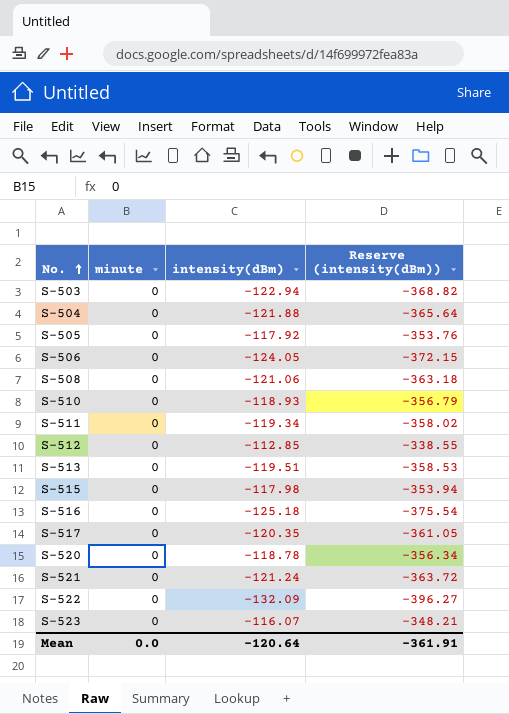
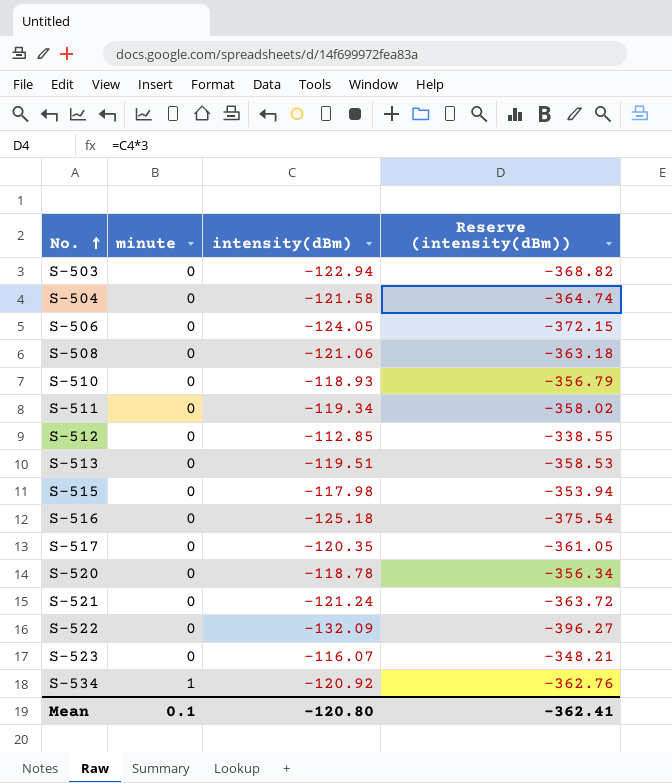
row S-505: 0 | -117.92 | -353.76 -> none
S-504 | intensity(dBm): -121.88 -> -121.58
S-504 | Reserve (intensity(dBm)): -365.64 -> -364.74
row S-534: none -> 1 | -120.92 | -362.76
Mean | minute: 0.0 -> 0.1
Mean | intensity(dBm): -120.64 -> -120.80
Mean | Reserve (intensity(dBm)): -361.91 -> -362.41

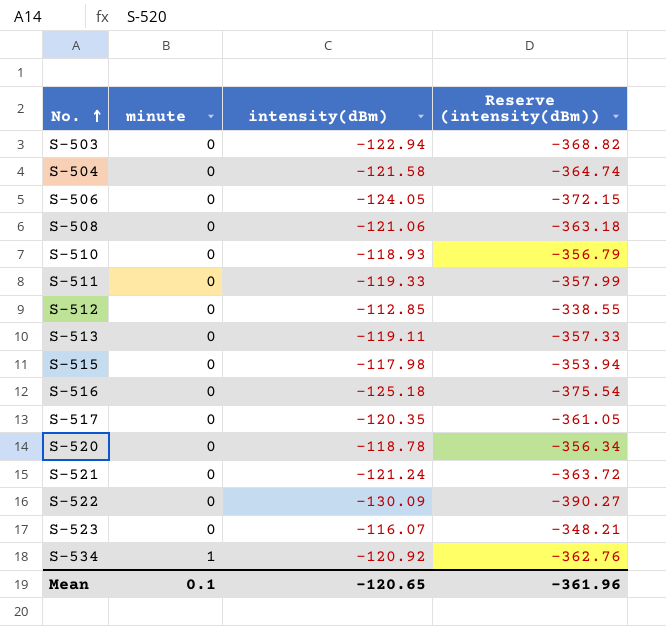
S-511 | intensity(dBm): -119.34 -> -119.33
S-511 | Reserve (intensity(dBm)): -358.02 -> -357.99
S-513 | intensity(dBm): -119.51 -> -119.11
S-513 | Reserve (intensity(dBm)): -358.53 -> -357.33
S-522 | intensity(dBm): -132.09 -> -130.09
S-522 | Reserve (intensity(dBm)): -396.27 -> -390.27
Mean | intensity(dBm): -120.80 -> -120.65
Mean | Reserve (intensity(dBm)): -362.41 -> -361.96

